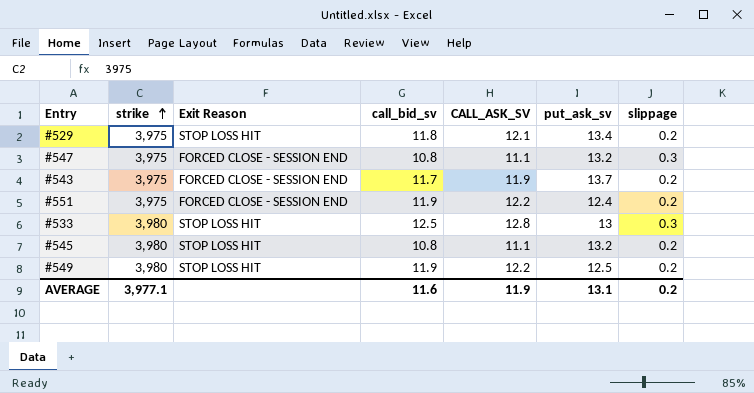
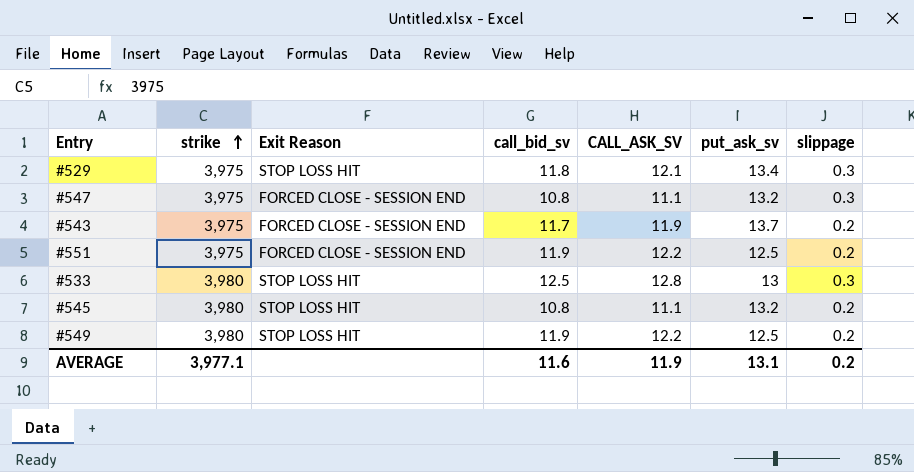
#529 | slippage: 0.2 -> 0.3
#551 | put_ask_sv: 12.4 -> 12.5

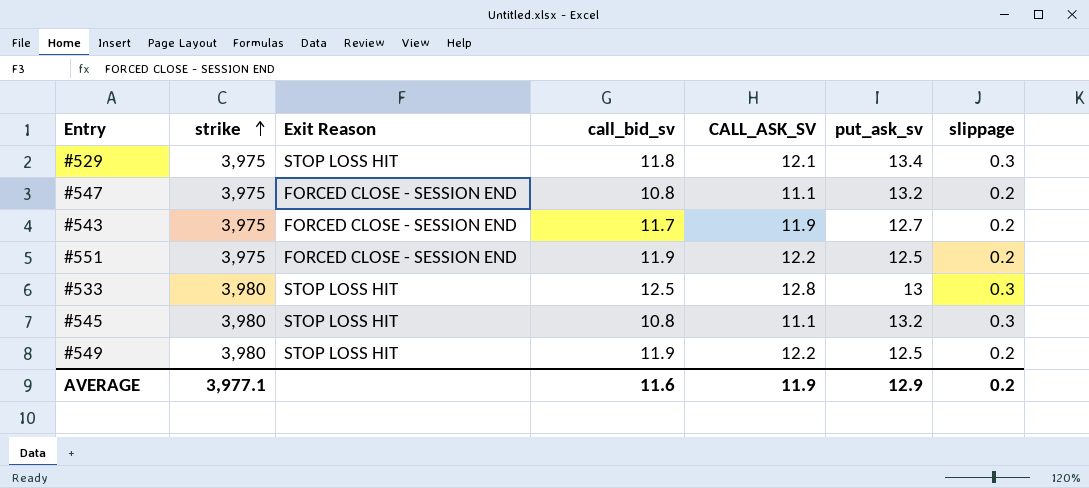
#547 | slippage: 0.3 -> 0.2
#543 | put_ask_sv: 13.7 -> 12.7
#545 | slippage: 0.2 -> 0.3
AVERAGE | put_ask_sv: 13.1 -> 12.9

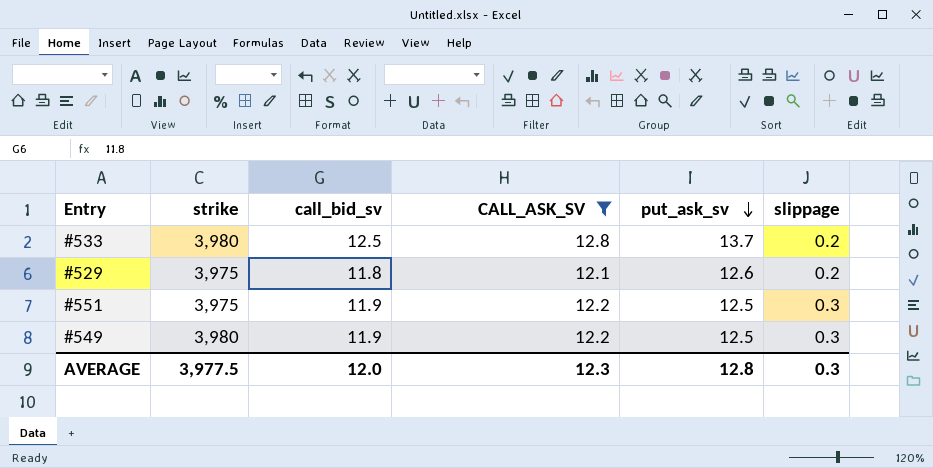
filter: none -> CALL_ASK_SV >= 12.1
row order: strike ascending -> put_ask_sv descending
column Exit Reason | position: 3 -> none
#533 | put_ask_sv: 13 -> 13.7
#533 | slippage: 0.3 -> 0.2
#529 | put_ask_sv: 13.4 -> 12.6
#529 | slippage: 0.3 -> 0.2
#551 | slippage: 0.2 -> 0.3
#549 | slippage: 0.2 -> 0.3
AVERAGE | strike: 3,977.1 -> 3,977.5
AVERAGE | call_bid_sv: 11.6 -> 12.0
AVERAGE | CALL_ASK_SV: 11.9 -> 12.3
AVERAGE | put_ask_sv: 12.9 -> 12.8
AVERAGE | slippage: 0.2 -> 0.3

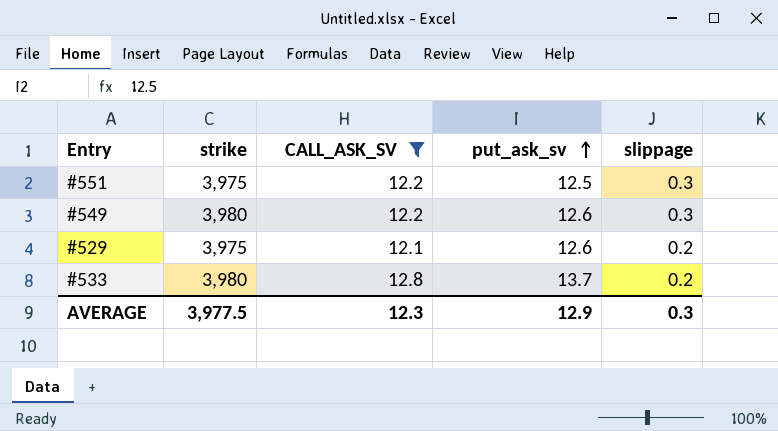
row order: put_ask_sv descending -> put_ask_sv ascending
column call_bid_sv | position: 3 -> none
#549 | put_ask_sv: 12.5 -> 12.6
AVERAGE | put_ask_sv: 12.8 -> 12.9

